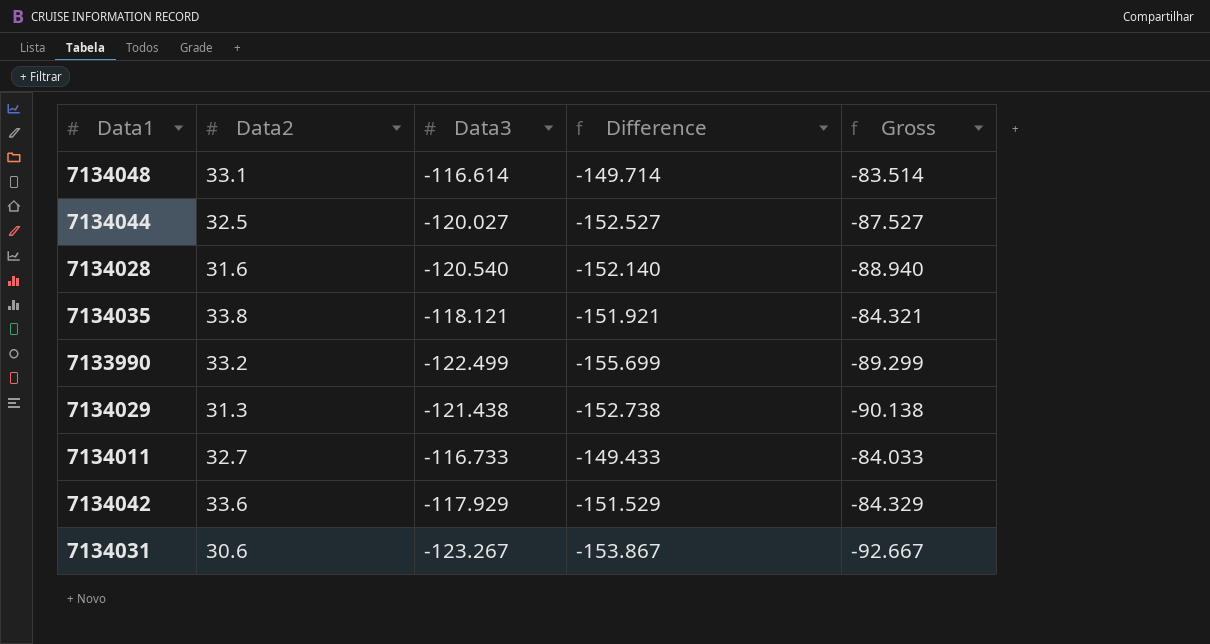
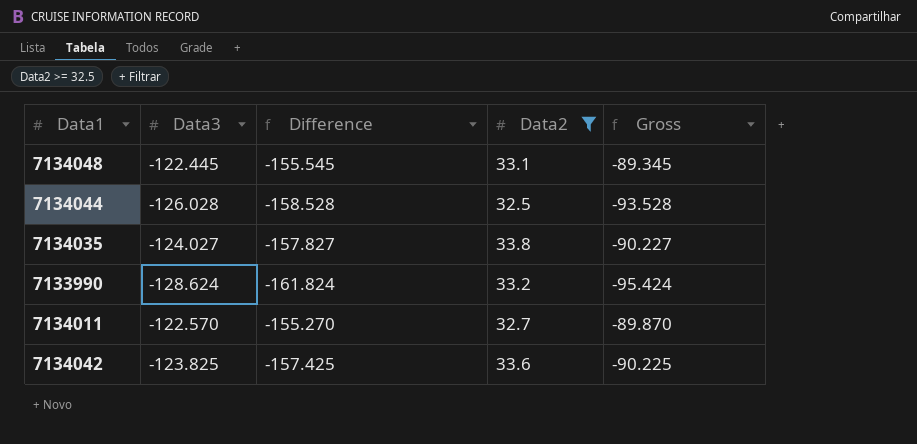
filter: none -> Data2 >= 32.5
column Data2 | position: 2 -> 4
7134048 | Data3: -116.614 -> -122.445
7134048 | Difference: -149.714 -> -155.545
7134048 | Gross: -83.514 -> -89.345
7134044 | Data3: -120.027 -> -126.028
7134044 | Difference: -152.527 -> -158.528
7134044 | Gross: -87.527 -> -93.528
7134035 | Data3: -118.121 -> -124.027
7134035 | Difference: -151.921 -> -157.827
7134035 | Gross: -84.321 -> -90.227
7133990 | Data3: -122.499 -> -128.624
7133990 | Difference: -155.699 -> -161.824
7133990 | Gross: -89.299 -> -95.424
7134011 | Data3: -116.733 -> -122.570
7134011 | Difference: -149.433 -> -155.270
7134011 | Gross: -84.033 -> -89.870
7134042 | Data3: -117.929 -> -123.825
7134042 | Difference: -151.529 -> -157.425
7134042 | Gross: -84.329 -> -90.225

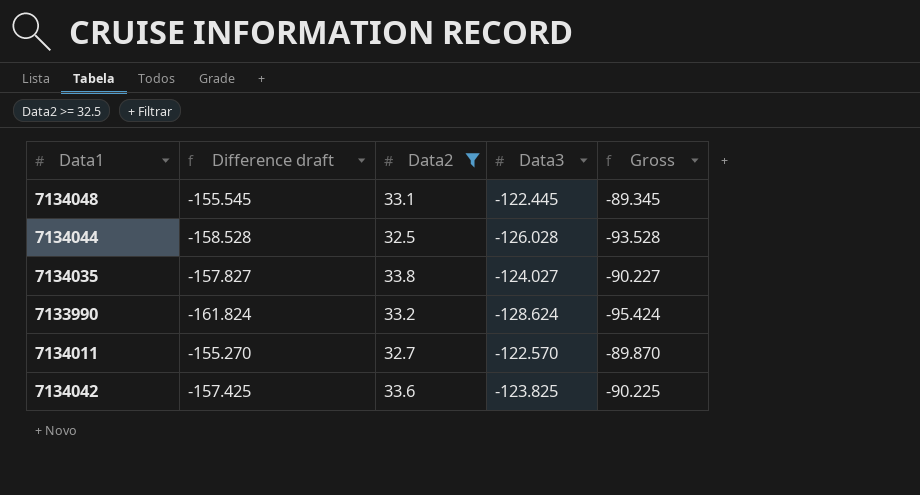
column name: Difference -> Difference draft
column Data3 | position: 2 -> 4

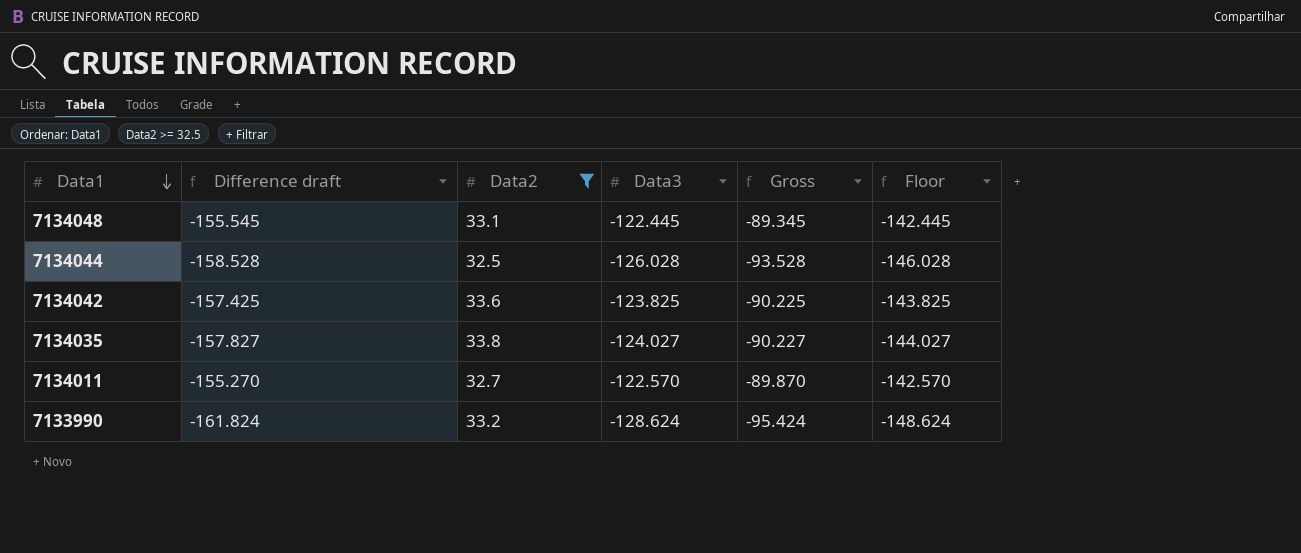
row order: none -> Data1 descending
column Floor | formula: none -> [Data3] - 20

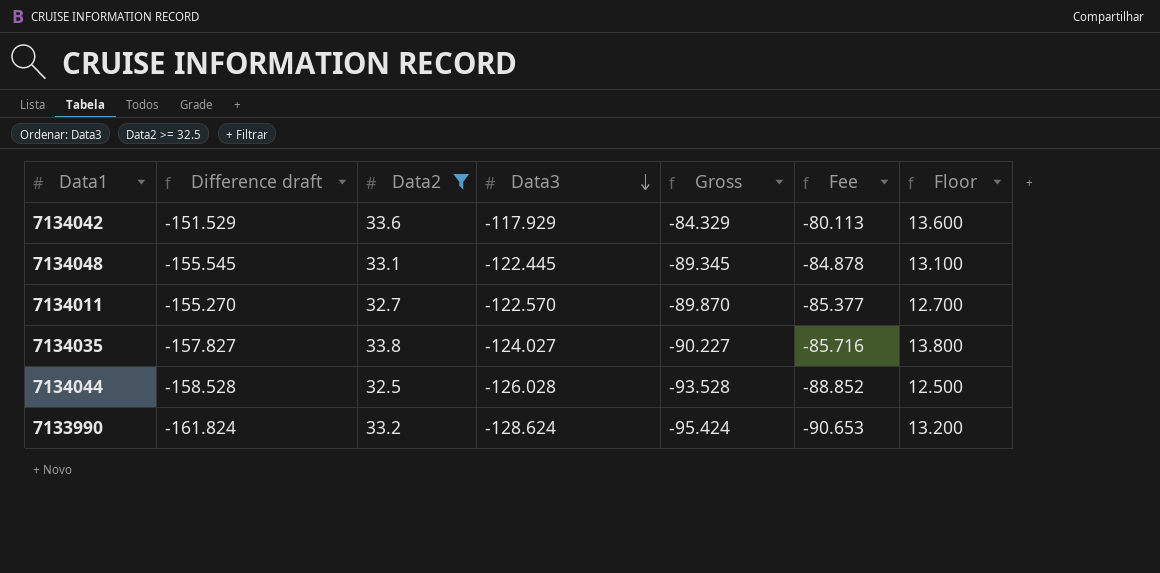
row order: Data1 descending -> Data3 descending
column Fee | formula: none -> [Gross] * 0.95
column Floor | formula: [Data3] - 20 -> [Data2] - 20
7134042 | Difference draft: -157.425 -> -151.529
7134042 | Data3: -123.825 -> -117.929
7134042 | Gross: -90.225 -> -84.329

